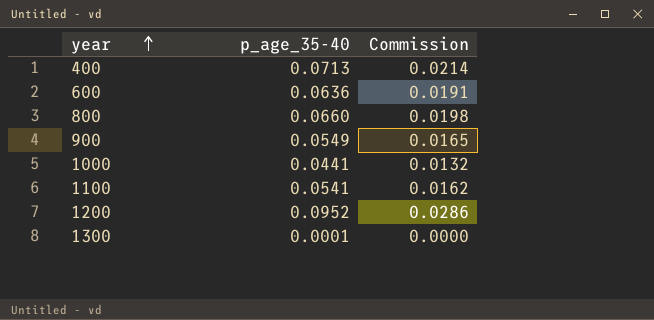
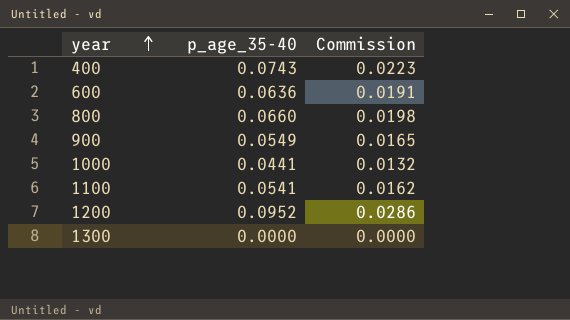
400 | p_age_35-40: 0.0713 -> 0.0743
400 | Commission: 0.0214 -> 0.0223
1300 | p_age_35-40: 0.0001 -> 0.0000

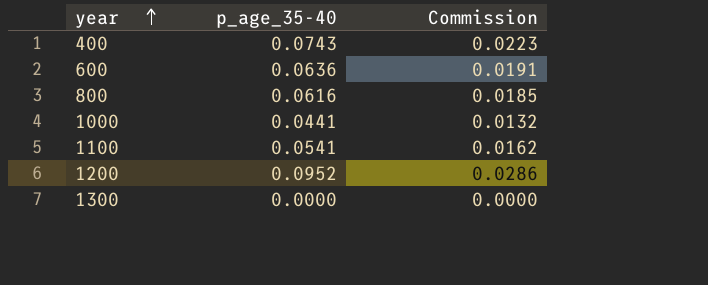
row 900: 0.0549 | 0.0165 -> none
800 | p_age_35-40: 0.0660 -> 0.0616
800 | Commission: 0.0198 -> 0.0185

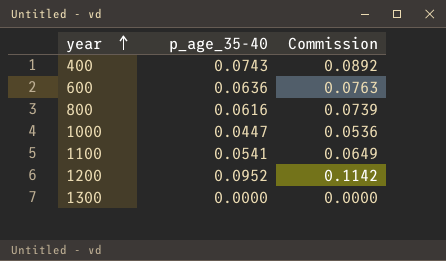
column Commission | formula: [p_age_35-40] * 0.3 -> [p_age_35-40] * 1.2
1000 | p_age_35-40: 0.0441 -> 0.0447

